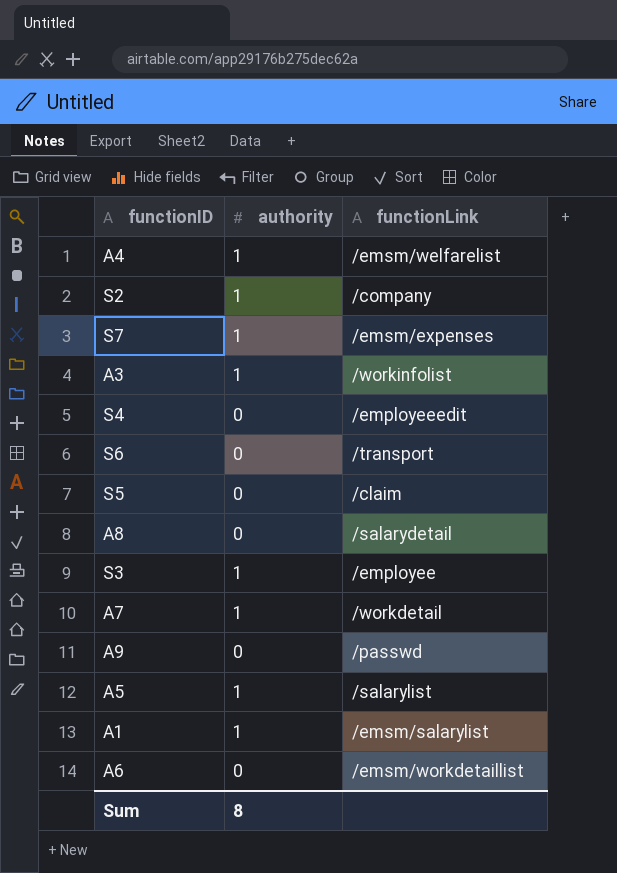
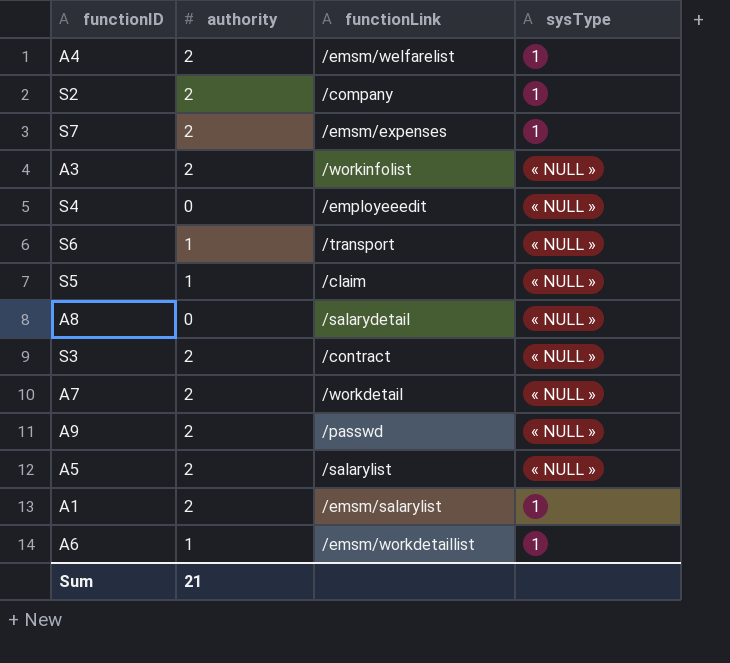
column sysType | position: none -> 4
A4 | authority: 1 -> 2
S2 | authority: 1 -> 2
S7 | authority: 1 -> 2
A3 | authority: 1 -> 2
S6 | authority: 0 -> 1
S5 | authority: 0 -> 1
S3 | authority: 1 -> 2
S3 | functionLink: /employee -> /contract
A7 | authority: 1 -> 2
A9 | authority: 0 -> 2
A5 | authority: 1 -> 2
A1 | authority: 1 -> 2
A6 | authority: 0 -> 1
Sum | authority: 8 -> 21

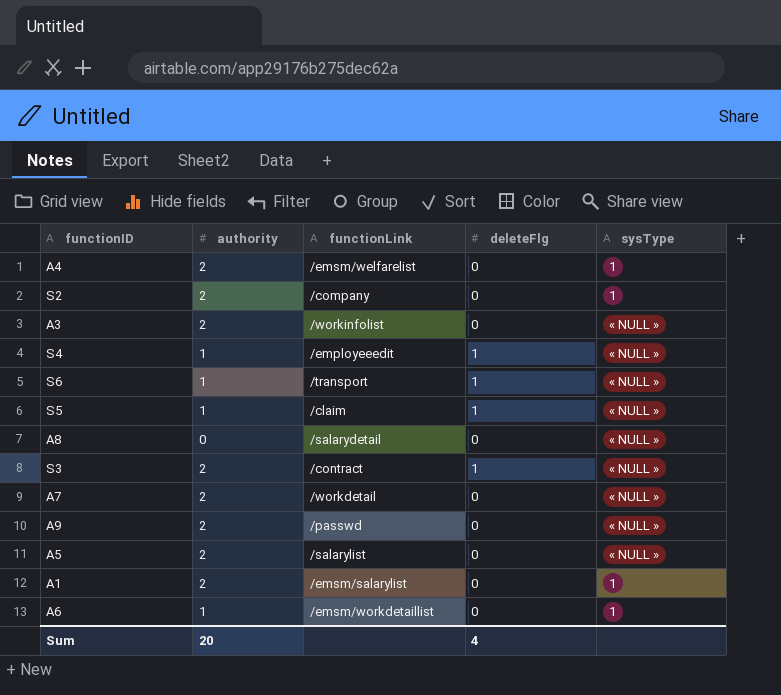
column deleteFlg | position: none -> 4
row S7: 2 | /emsm/expenses | 1 -> none
S4 | authority: 0 -> 1
Sum | authority: 21 -> 20

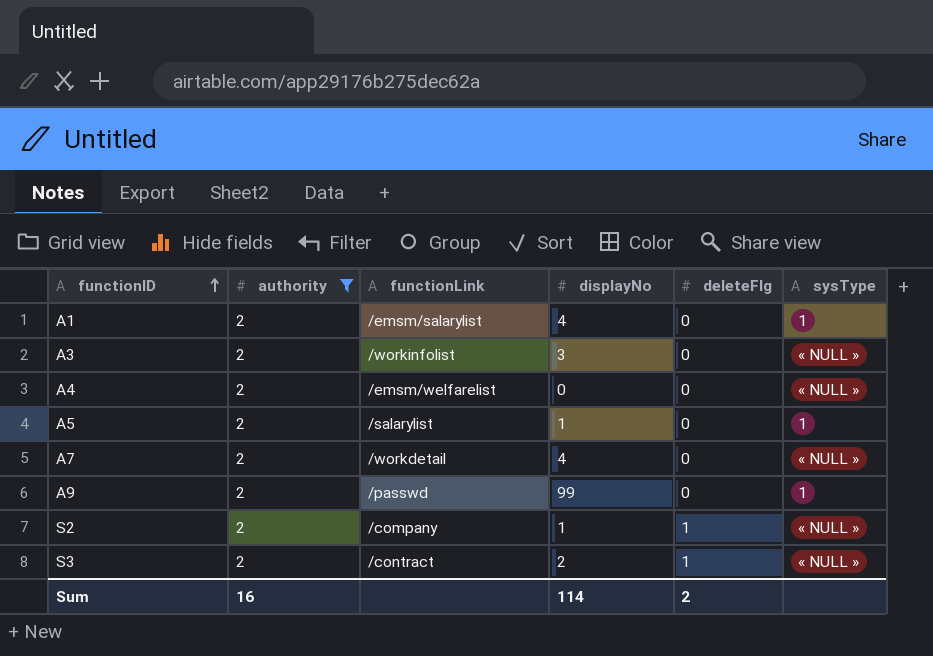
filter: none -> authority = 2
row order: none -> functionID ascending
column displayNo | position: none -> 4
A4 | sysType: 1 -> « NULL »
A5 | sysType: « NULL » -> 1
A9 | sysType: « NULL » -> 1
S2 | deleteFlg: 0 -> 1
S2 | sysType: 1 -> « NULL »
Sum | authority: 20 -> 16
Sum | deleteFlg: 4 -> 2

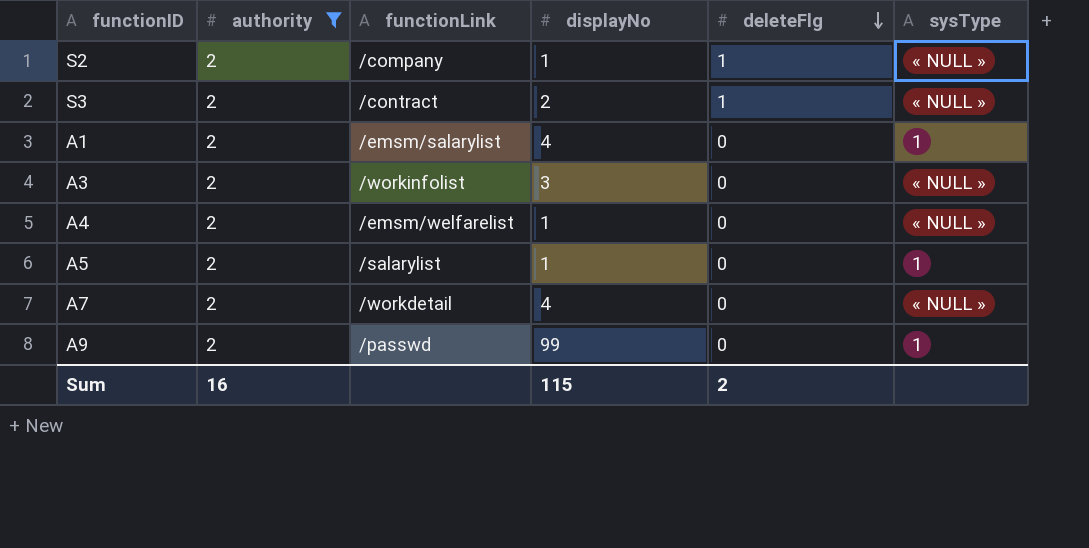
row order: functionID ascending -> deleteFlg descending
A4 | displayNo: 0 -> 1
Sum | displayNo: 114 -> 115

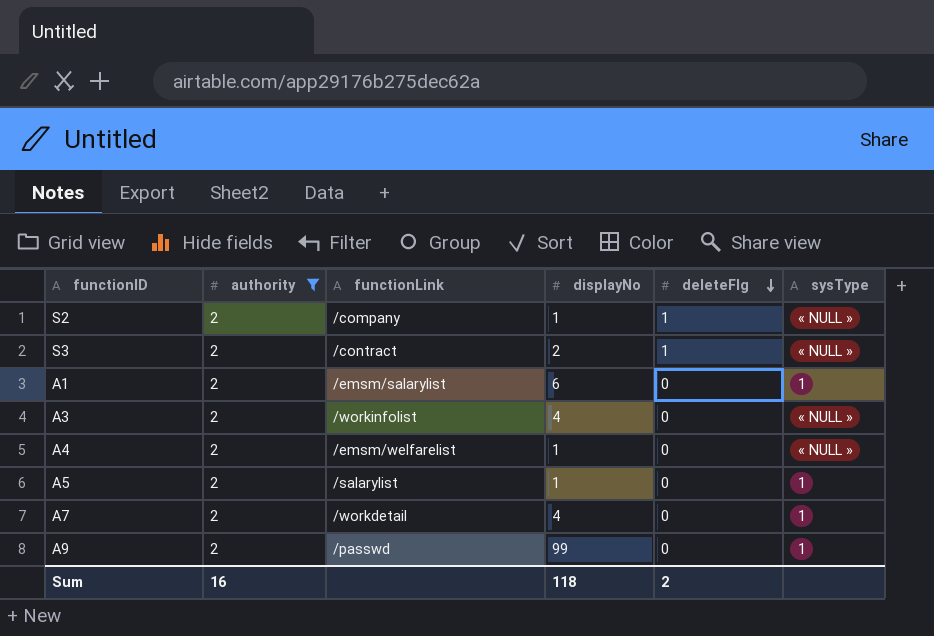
A1 | displayNo: 4 -> 6
A3 | displayNo: 3 -> 4
A7 | sysType: « NULL » -> 1
Sum | displayNo: 115 -> 118

